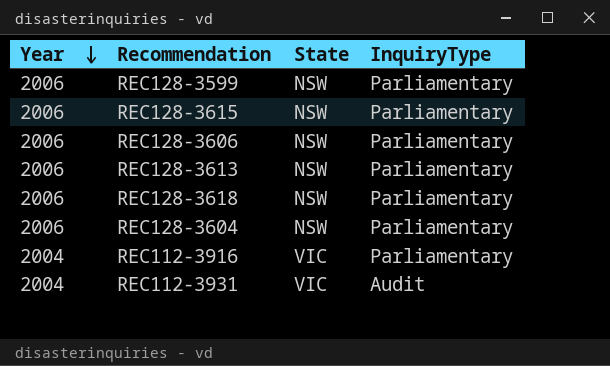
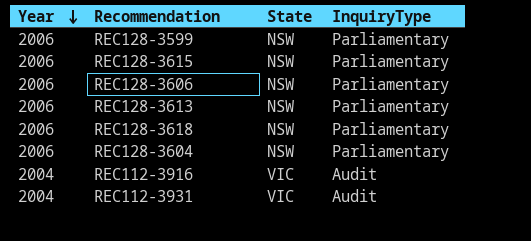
REC112-3916 | InquiryType: Parliamentary -> Audit

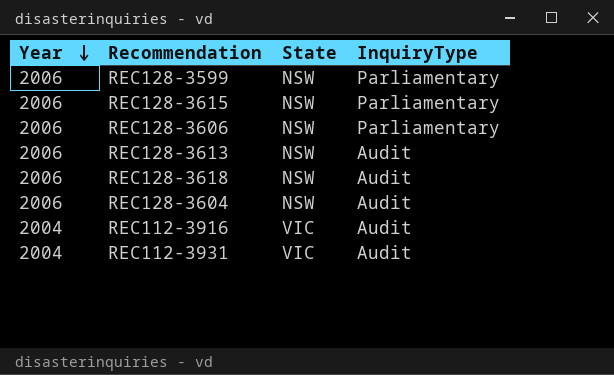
REC128-3613 | InquiryType: Parliamentary -> Audit
REC128-3618 | InquiryType: Parliamentary -> Audit
REC128-3604 | InquiryType: Parliamentary -> Audit

